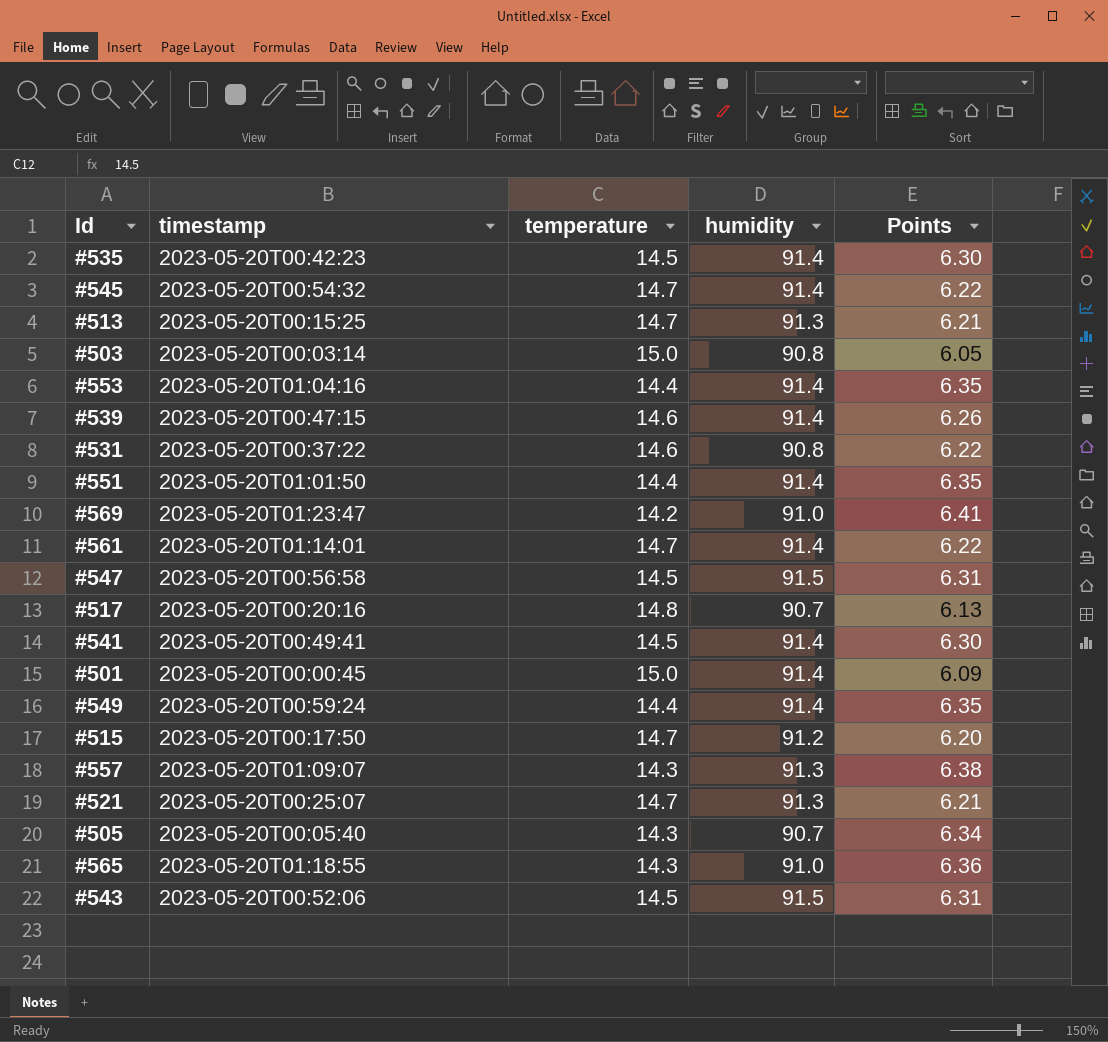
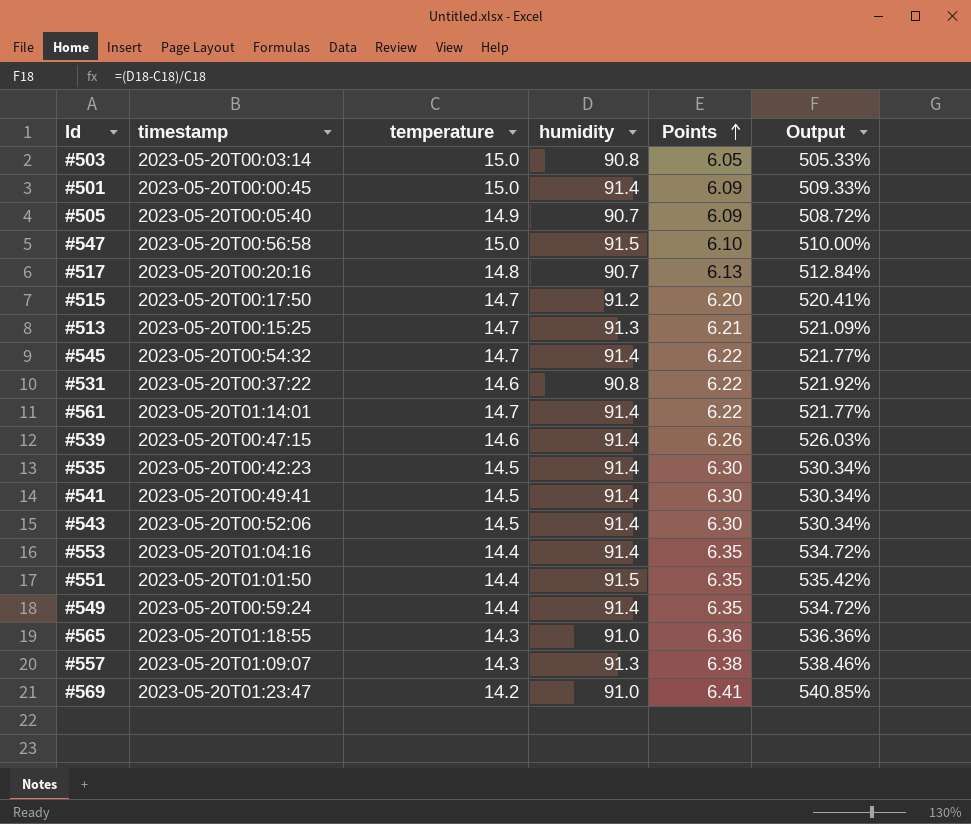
row order: none -> Points ascending
column Output | formula: none -> ([humidity] - [temperature]) / [temperature]
row #521: 2023-05-20T00:25:07 | 14.7 | 91.3 | 6.21 -> none
#505 | temperature: 14.3 -> 14.9
#505 | Points: 6.34 -> 6.09
#547 | temperature: 14.5 -> 15.0
#547 | Points: 6.31 -> 6.10
#543 | humidity: 91.5 -> 91.4
#543 | Points: 6.31 -> 6.30
#551 | humidity: 91.4 -> 91.5

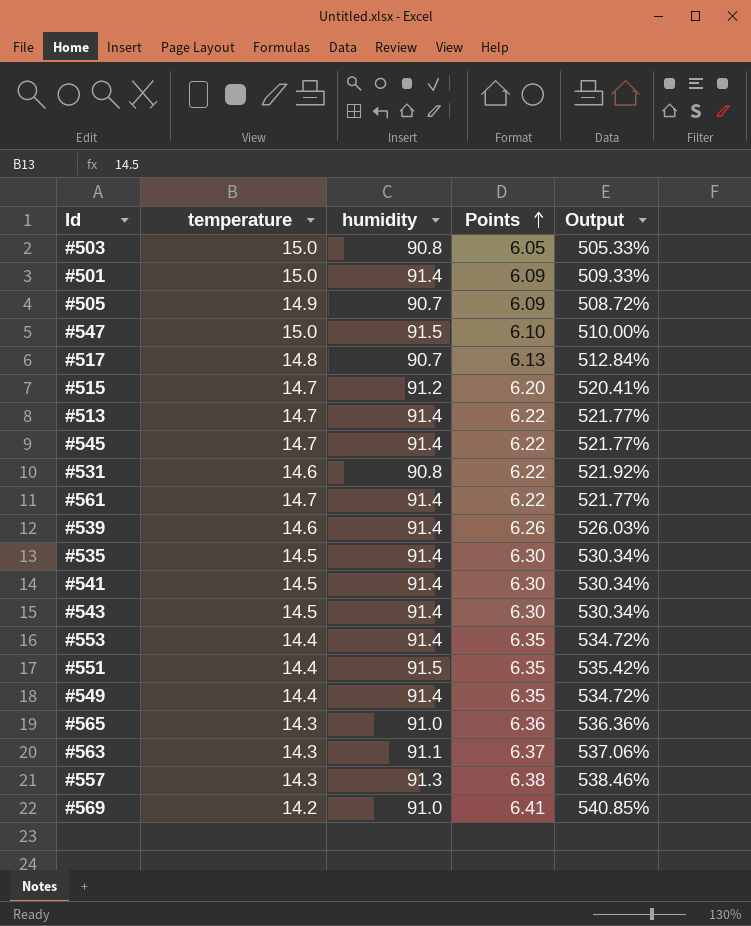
column timestamp | position: 2 -> none
#513 | humidity: 91.3 -> 91.4
#513 | Points: 6.21 -> 6.22
#513 | Output: 521.09% -> 521.77%
row #563: none -> 14.3 | 91.1 | 6.37 | 537.06%

